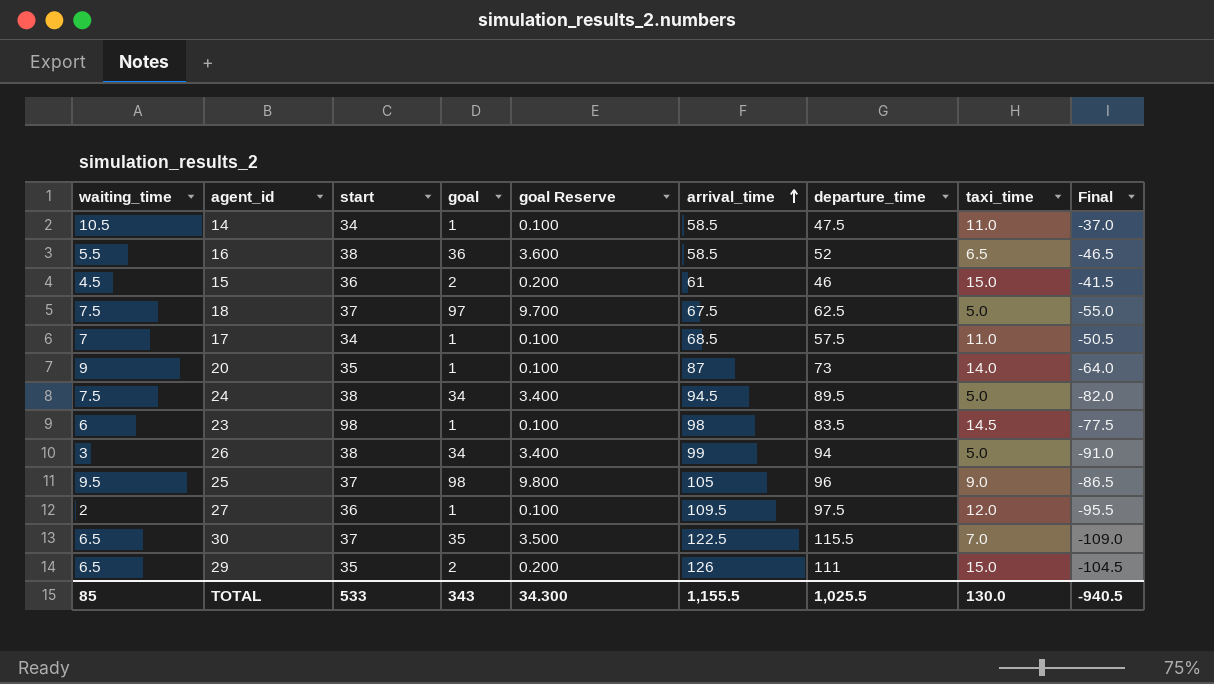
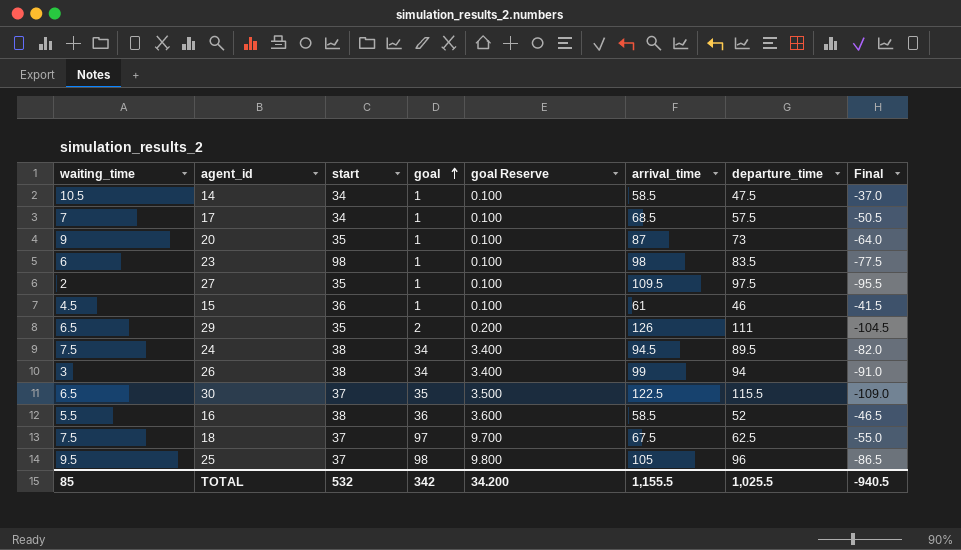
row order: arrival_time ascending -> goal ascending
column taxi_time | formula: [arrival_time] - [departure_time] -> none
27 | start: 36 -> 35
15 | goal: 2 -> 1
15 | goal Reserve: 0.200 -> 0.100
TOTAL | start: 533 -> 532
TOTAL | goal: 343 -> 342
TOTAL | goal Reserve: 34.300 -> 34.200

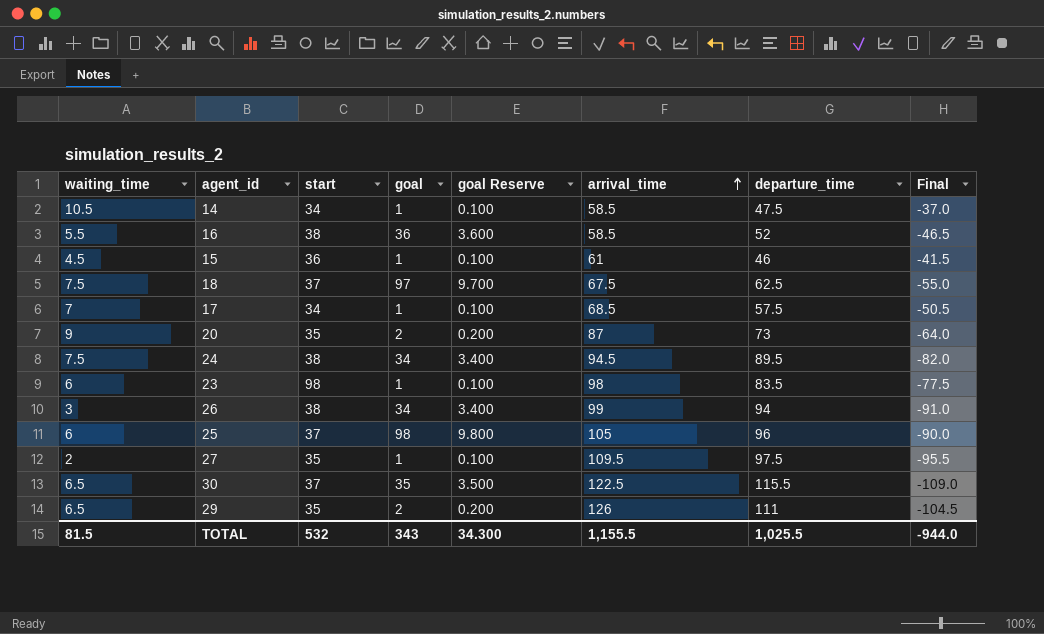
row order: goal ascending -> arrival_time ascending
20 | goal: 1 -> 2
20 | goal Reserve: 0.100 -> 0.200
25 | waiting_time: 9.5 -> 6
25 | Final: -86.5 -> -90.0
TOTAL | waiting_time: 85 -> 81.5
TOTAL | goal: 342 -> 343
TOTAL | goal Reserve: 34.200 -> 34.300
TOTAL | Final: -940.5 -> -944.0

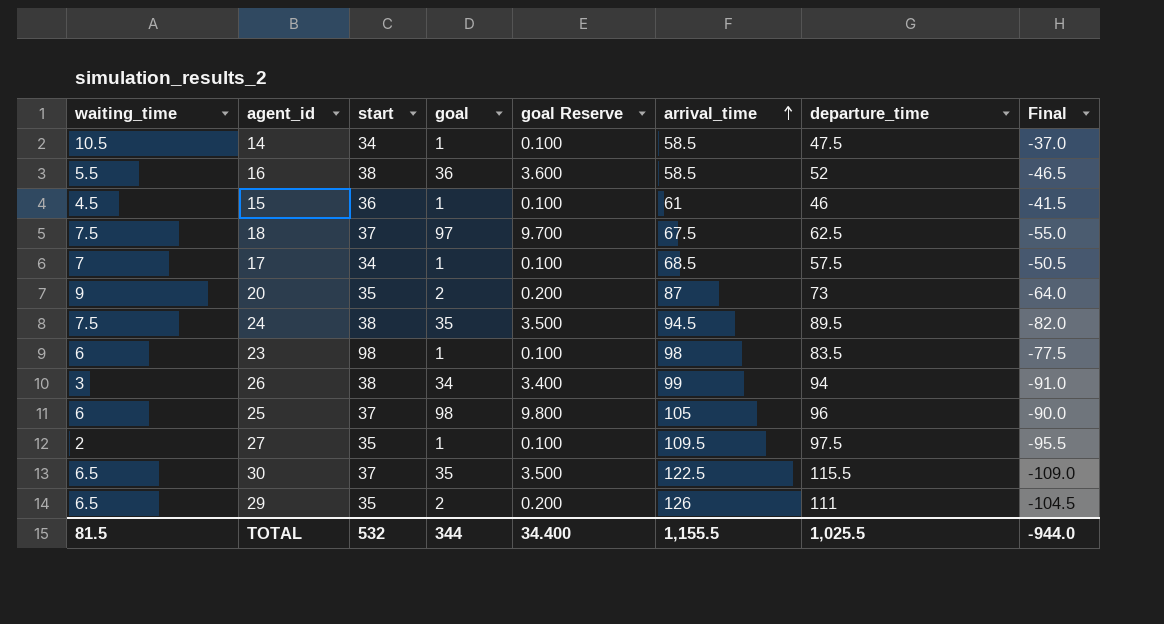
24 | goal: 34 -> 35
24 | goal Reserve: 3.400 -> 3.500
TOTAL | goal: 343 -> 344
TOTAL | goal Reserve: 34.300 -> 34.400

